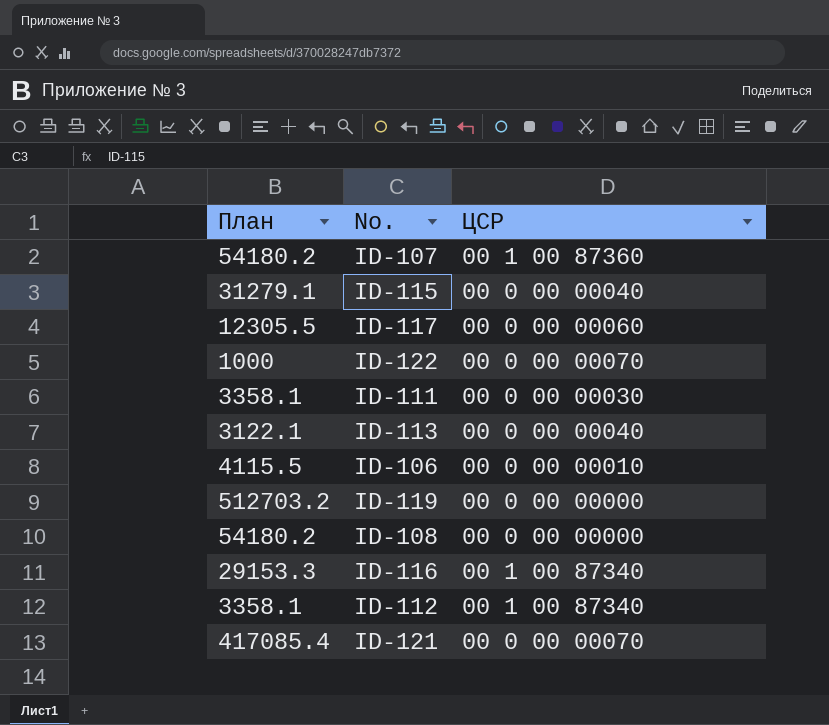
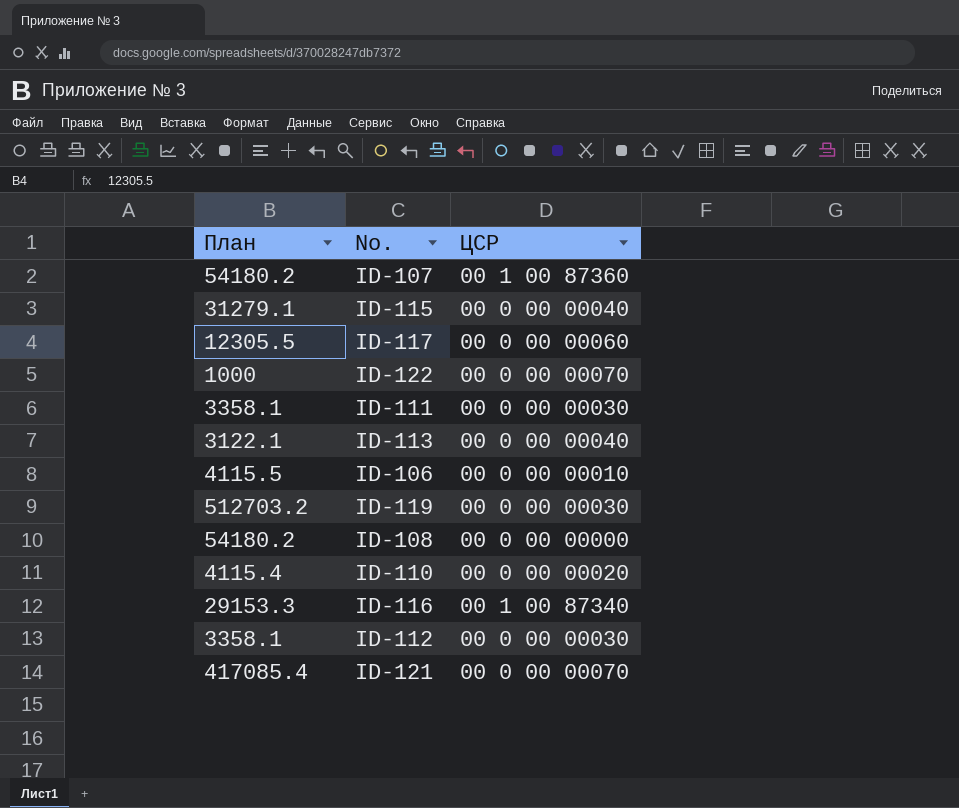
ID-119 | ЦСР: 00 0 00 00000 -> 00 0 00 00030
row ID-110: none -> 4115.4 | 00 0 00 00020
ID-112 | ЦСР: 00 1 00 87340 -> 00 0 00 00030

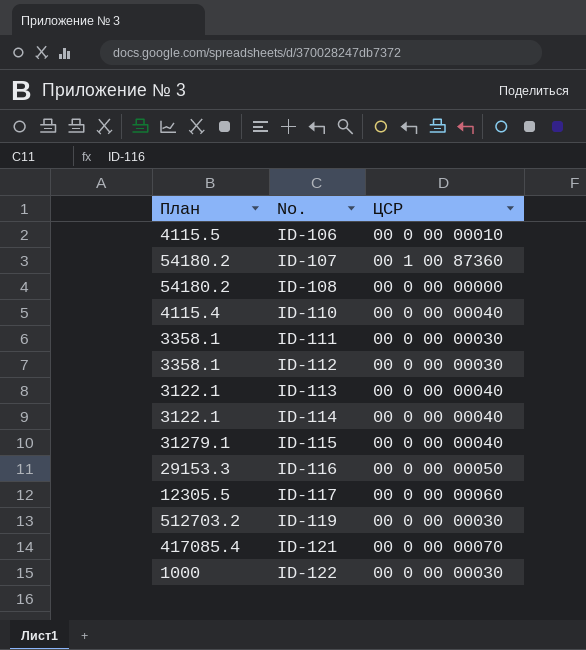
row order: none -> No. ascending
ID-110 | ЦСР: 00 0 00 00020 -> 00 0 00 00040
row ID-114: none -> 3122.1 | 00 0 00 00040
ID-116 | ЦСР: 00 1 00 87340 -> 00 0 00 00050
ID-122 | ЦСР: 00 0 00 00070 -> 00 0 00 00030

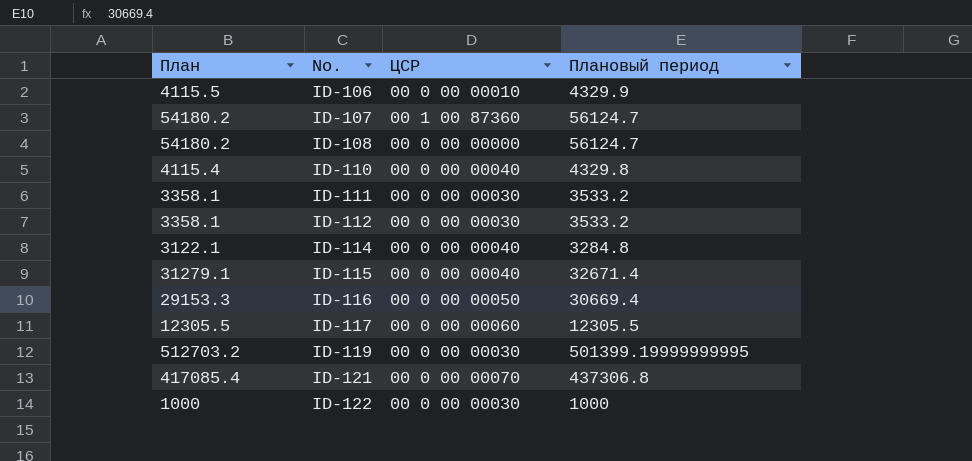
column Плановый период | position: none -> 4
row ID-113: 3122.1 | 00 0 00 00040 -> none

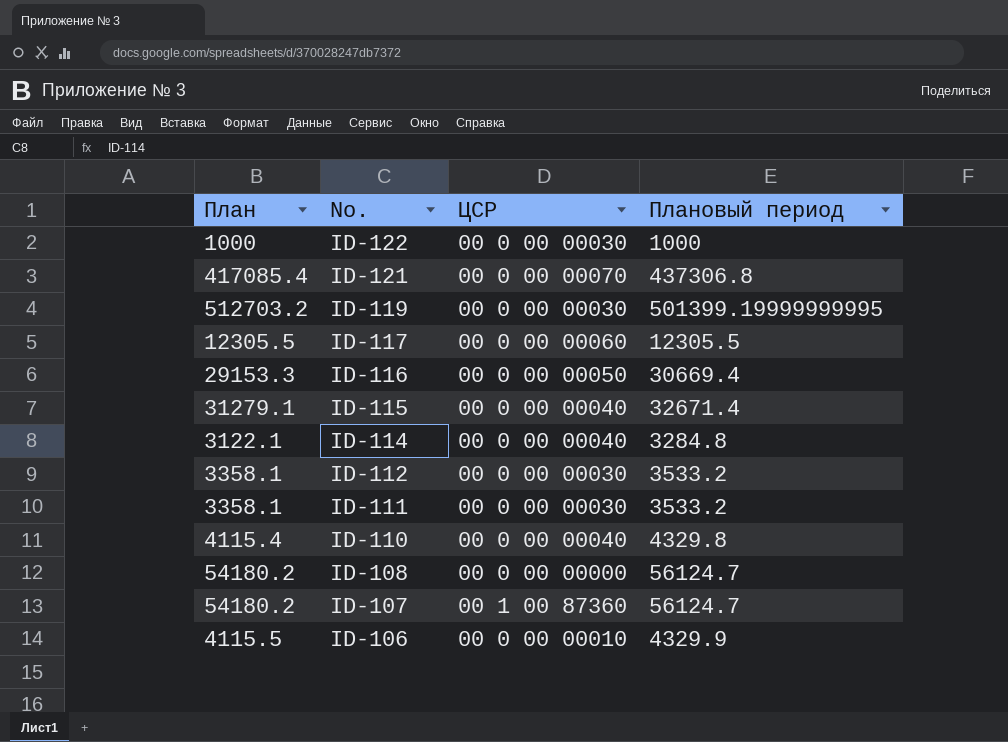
row order: No. ascending -> No. descending

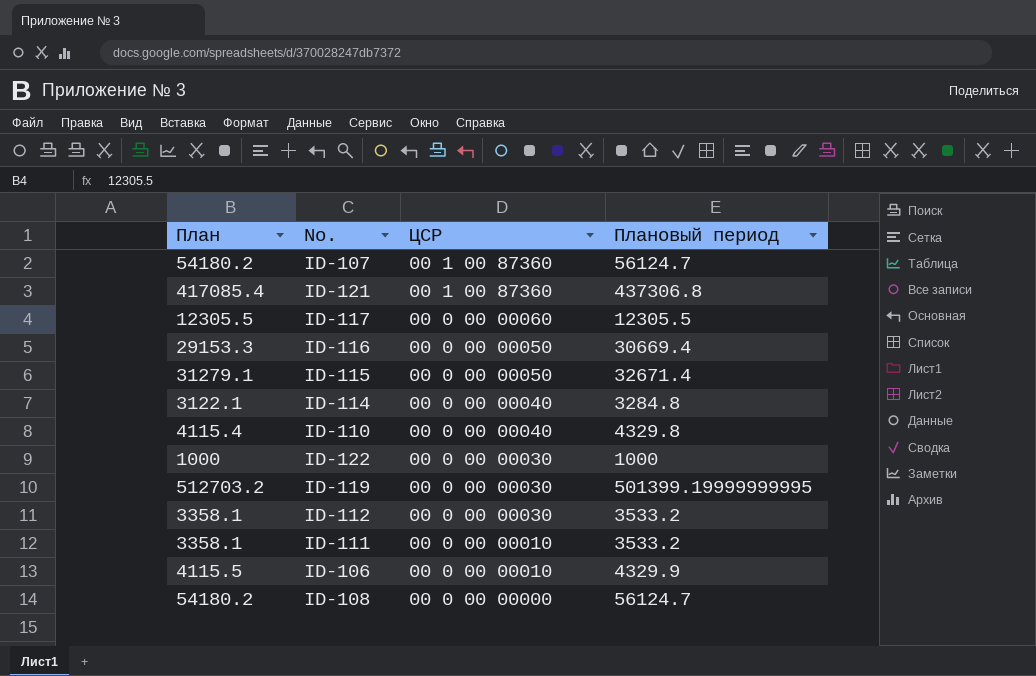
row order: No. descending -> ЦСР descending
ID-121 | ЦСР: 00 0 00 00070 -> 00 1 00 87360
ID-115 | ЦСР: 00 0 00 00040 -> 00 0 00 00050
ID-111 | ЦСР: 00 0 00 00030 -> 00 0 00 00010

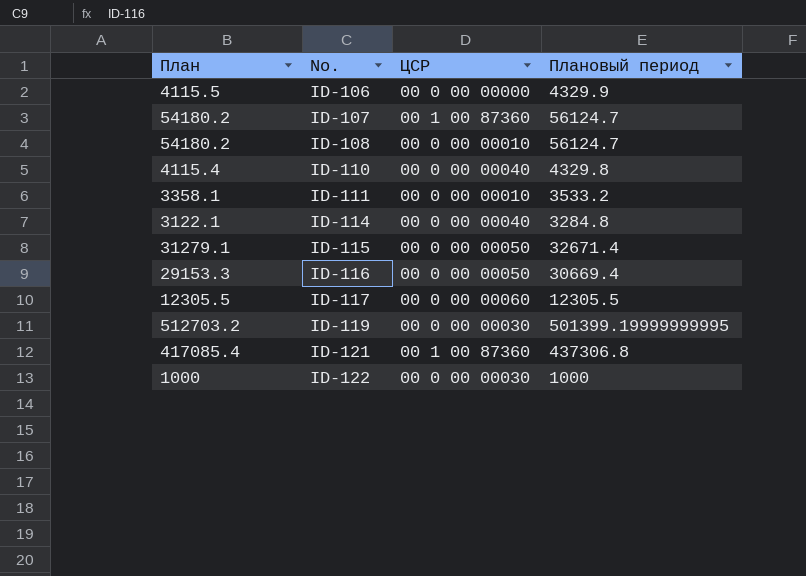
row order: ЦСР descending -> No. ascending
row ID-112: 3358.1 | 00 0 00 00030 | 3533.2 -> none
ID-106 | ЦСР: 00 0 00 00010 -> 00 0 00 00000
ID-108 | ЦСР: 00 0 00 00000 -> 00 0 00 00010

